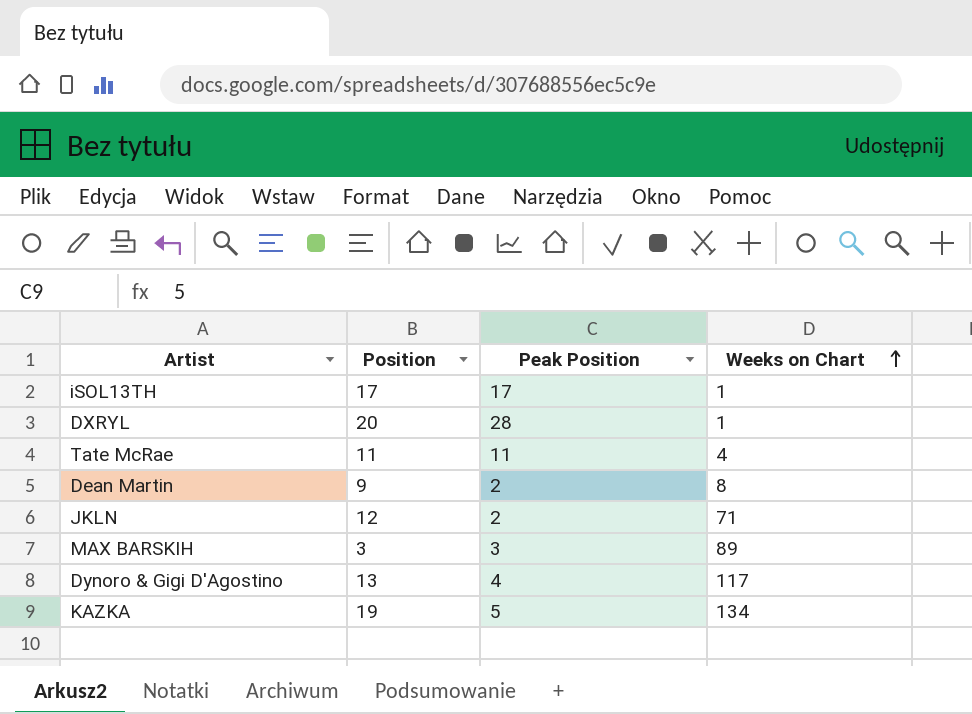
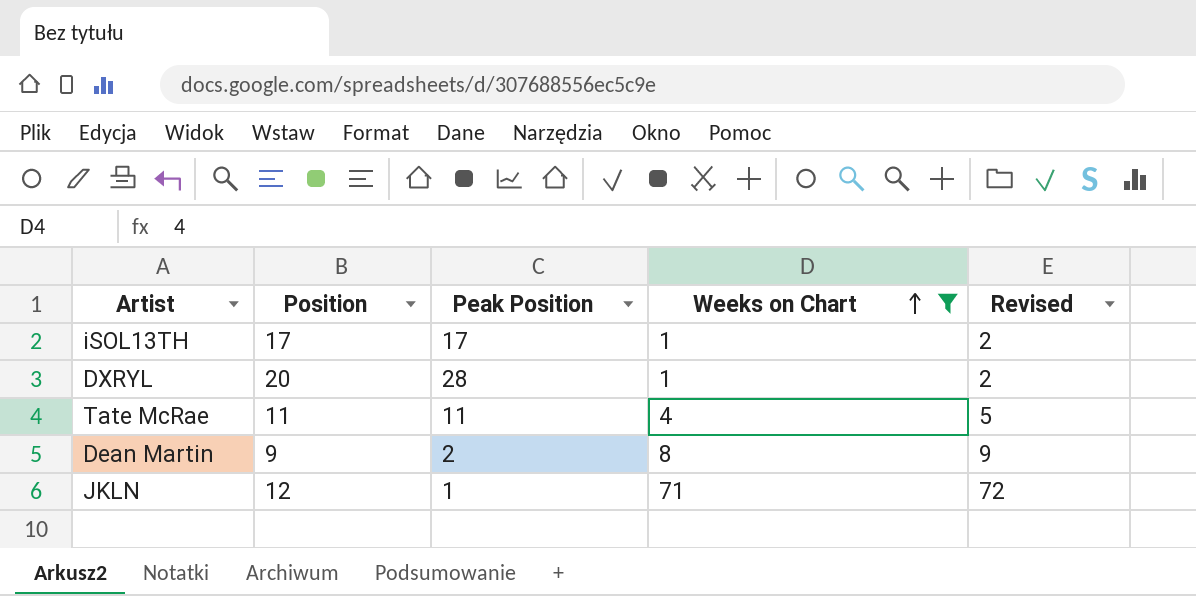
filter: none -> Weeks on Chart <= 71
column Revised | formula: none -> [Weeks on Chart] + 1
JKLN | Peak Position: 2 -> 1

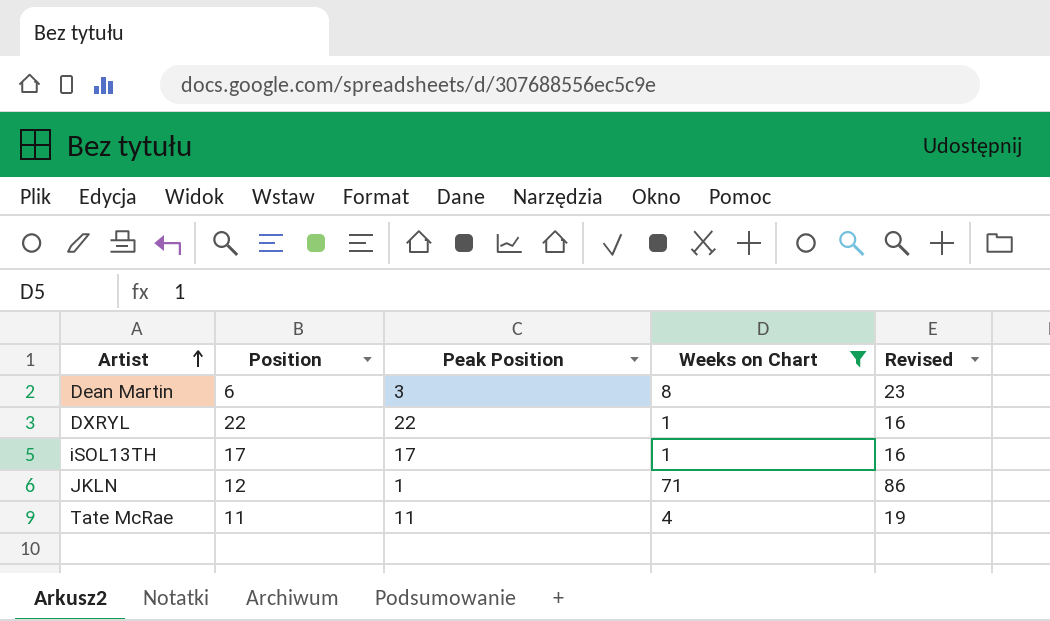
row order: Weeks on Chart ascending -> Artist ascending
column Revised | formula: [Weeks on Chart] + 1 -> [Weeks on Chart] + 15
Dean Martin | Position: 9 -> 6
Dean Martin | Peak Position: 2 -> 3
DXRYL | Position: 20 -> 22
DXRYL | Peak Position: 28 -> 22

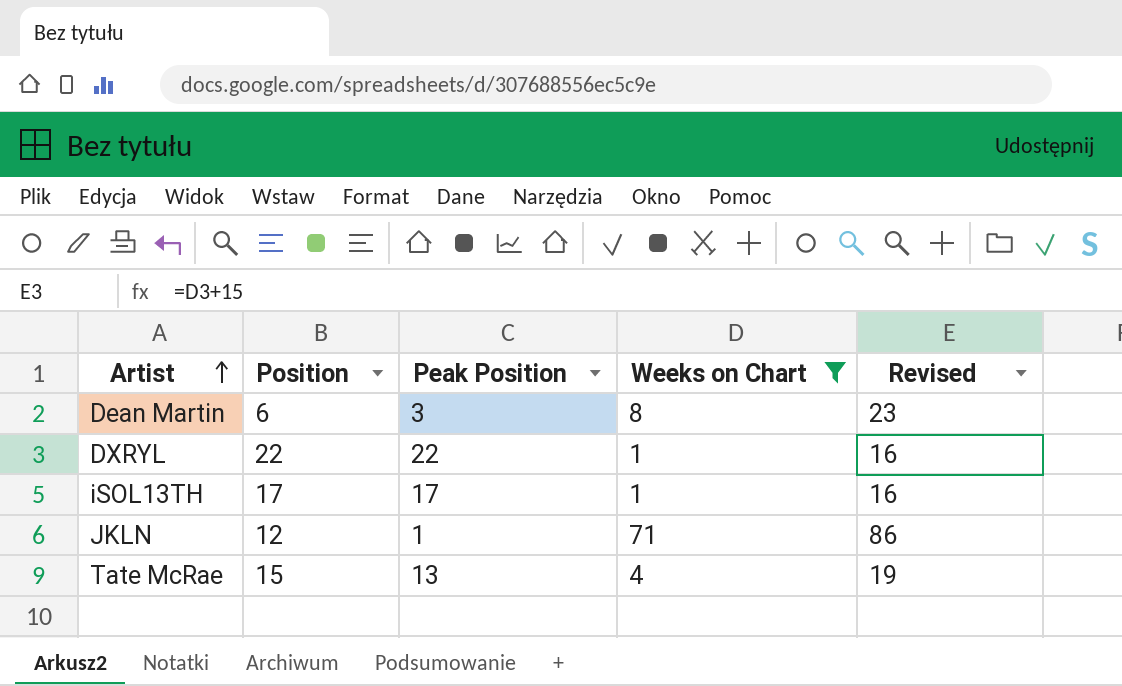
Tate McRae | Position: 11 -> 15
Tate McRae | Peak Position: 11 -> 13

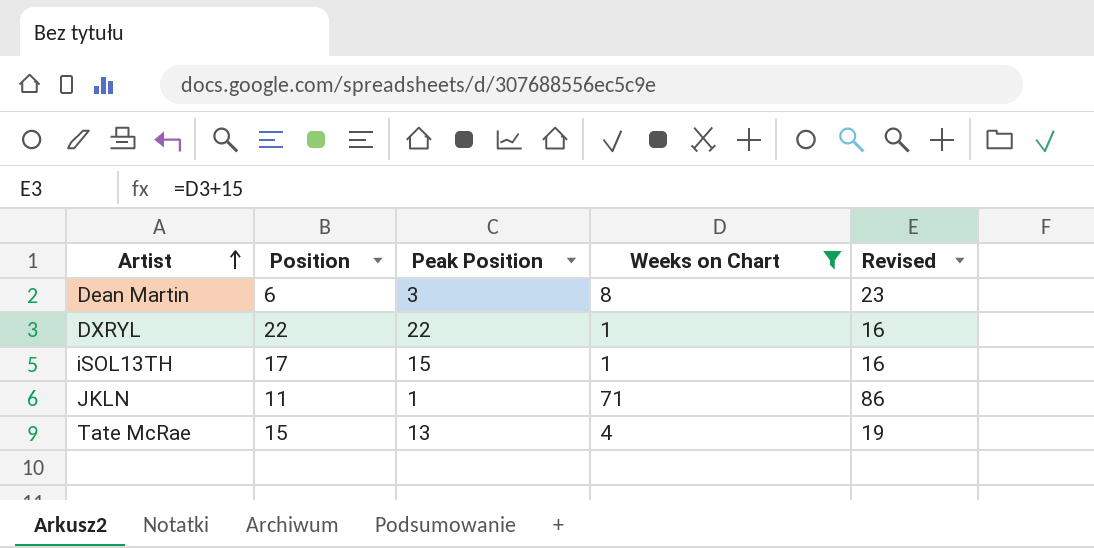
iSOL13TH | Peak Position: 17 -> 15
JKLN | Position: 12 -> 11

